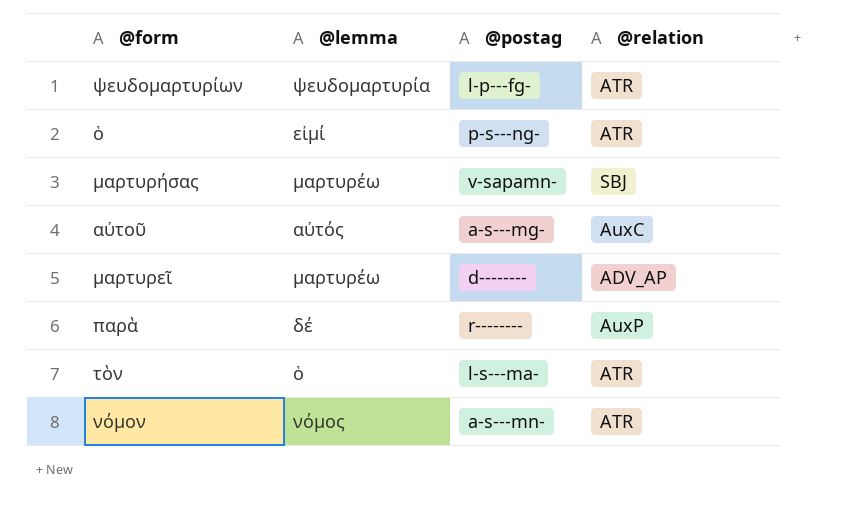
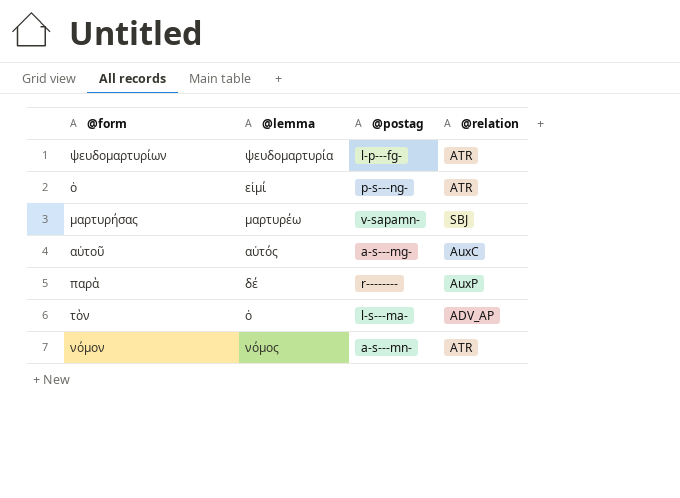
row μαρτυρεῖ: μαρτυρέω | d-------- | ADV_AP -> none
τὸν | @relation: ATR -> ADV_AP

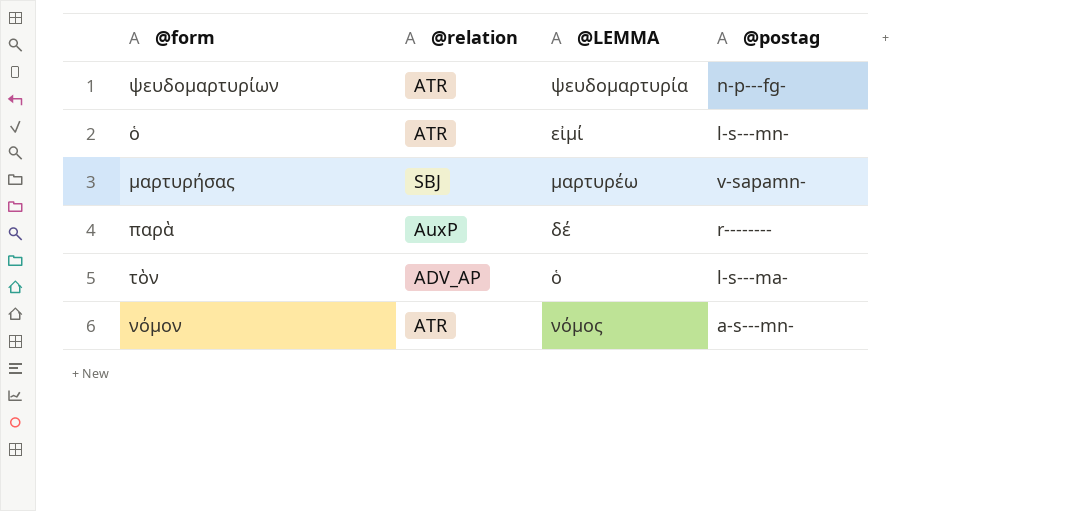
column @relation | position: 4 -> 2
column name: @lemma -> @LEMMA
row αὐτοῦ: αὐτός | a-s---mg- | AuxC -> none
ψευδομαρτυρίων | @postag: l-p---fg- -> n-p---fg-
ὁ | @postag: p-s---ng- -> l-s---mn-

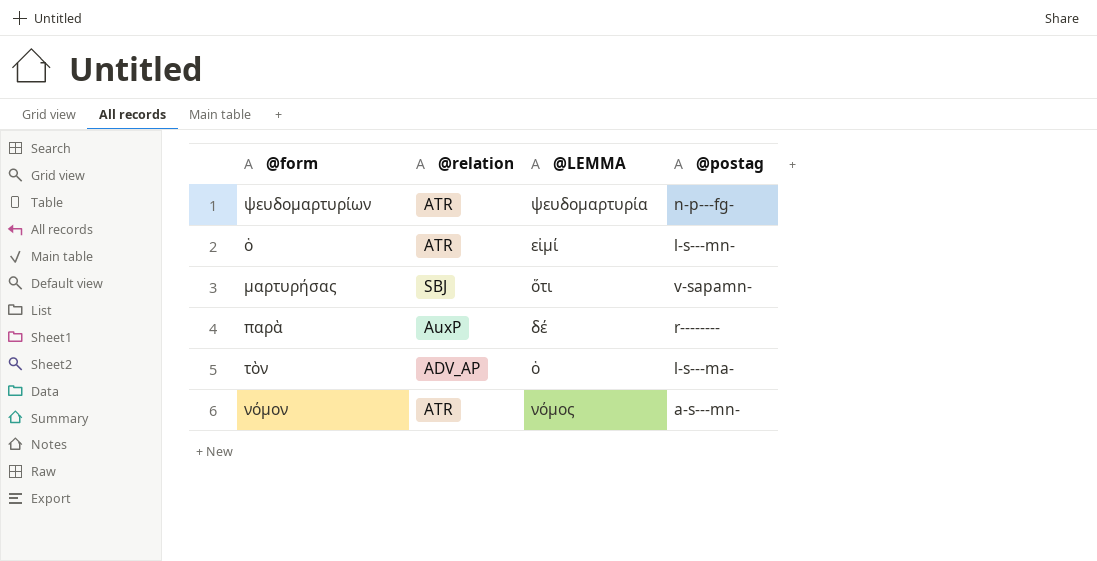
μαρτυρήσας | @LEMMA: μαρτυρέω -> ὅτι

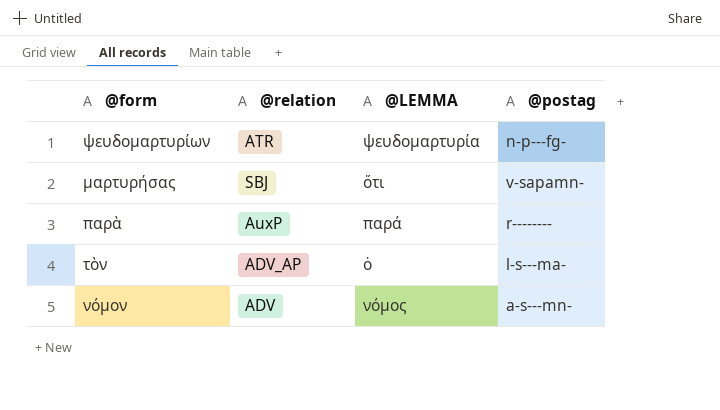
row ὁ: ATR | εἰμί | l-s---mn- -> none
παρὰ | @LEMMA: δέ -> παρά
νόμον | @relation: ATR -> ADV

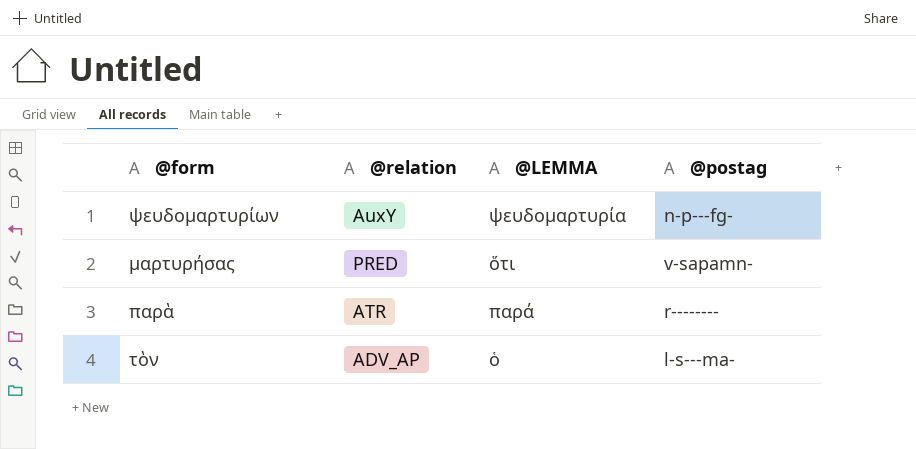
row νόμον: ADV | νόμος | a-s---mn- -> none
ψευδομαρτυρίων | @relation: ATR -> AuxY
μαρτυρήσας | @relation: SBJ -> PRED
παρὰ | @relation: AuxP -> ATR

